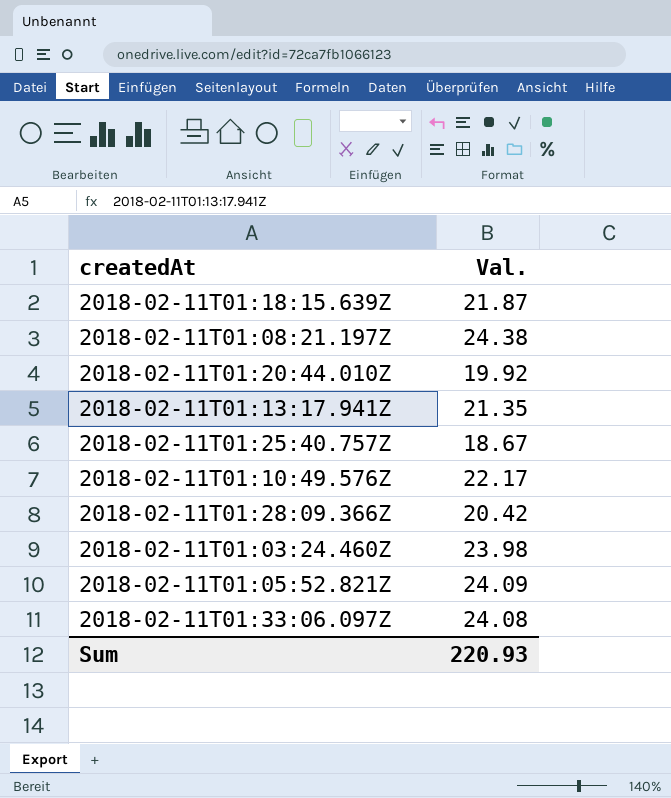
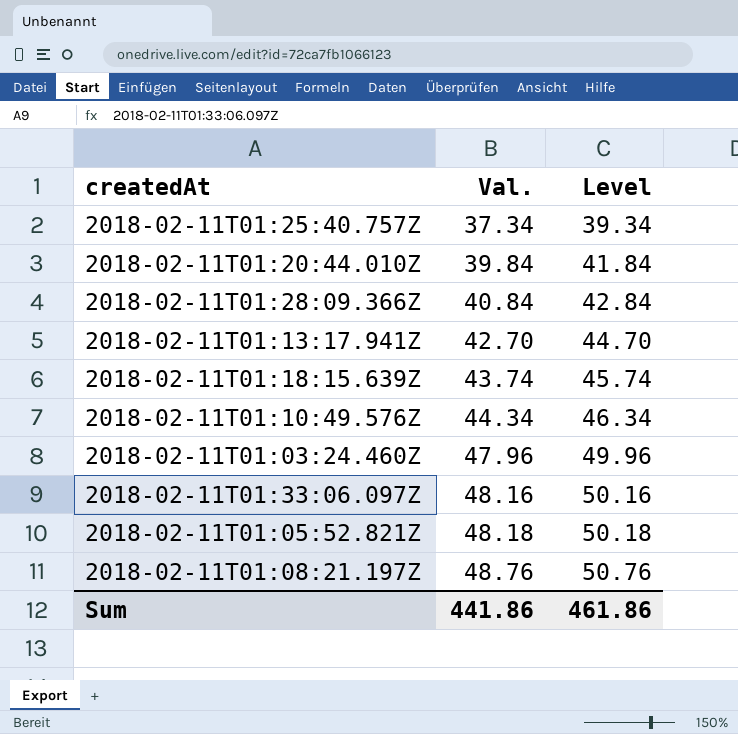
row order: none -> Val. ascending
column Level | formula: none -> [Val.] + 2
2018-02-11T01:25:40.757Z | Val.: 18.67 -> 37.34
2018-02-11T01:20:44.010Z | Val.: 19.92 -> 39.84
2018-02-11T01:28:09.366Z | Val.: 20.42 -> 40.84
2018-02-11T01:13:17.941Z | Val.: 21.35 -> 42.70
2018-02-11T01:18:15.639Z | Val.: 21.87 -> 43.74
2018-02-11T01:10:49.576Z | Val.: 22.17 -> 44.34
2018-02-11T01:03:24.460Z | Val.: 23.98 -> 47.96
2018-02-11T01:33:06.097Z | Val.: 24.08 -> 48.16
2018-02-11T01:05:52.821Z | Val.: 24.09 -> 48.18
2018-02-11T01:08:21.197Z | Val.: 24.38 -> 48.76
Sum | Val.: 220.93 -> 441.86

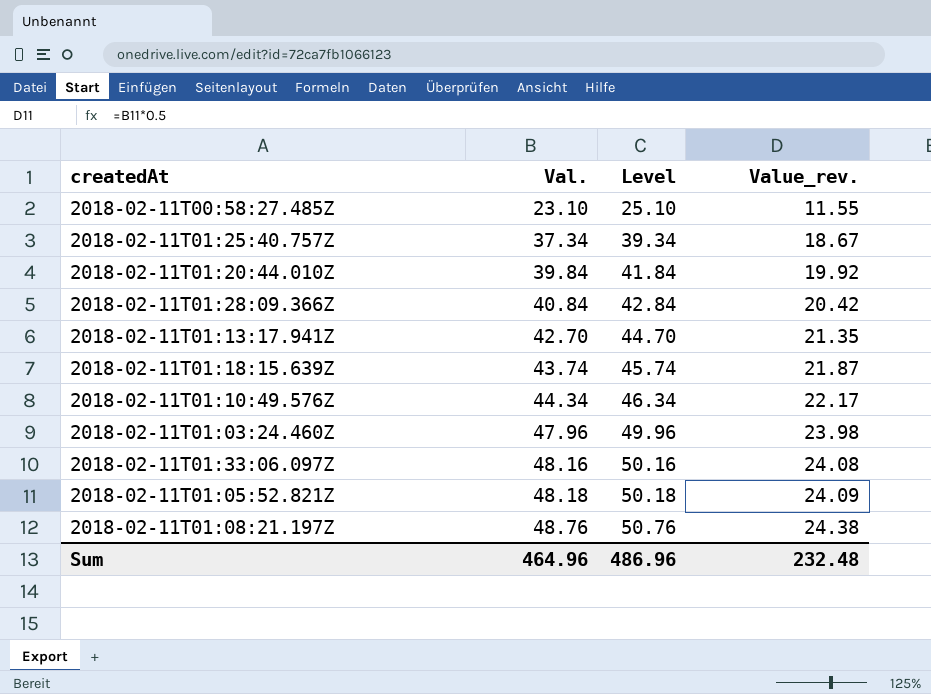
column Value_rev. | formula: none -> [Val.] * 0.5
row 2018-02-11T00:58:27.485Z: none -> 23.10 | 25.10 | 11.55
Sum | Val.: 441.86 -> 464.96
Sum | Level: 461.86 -> 486.96

